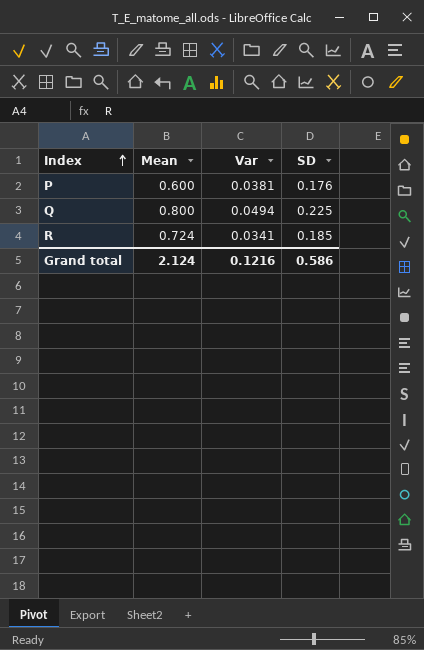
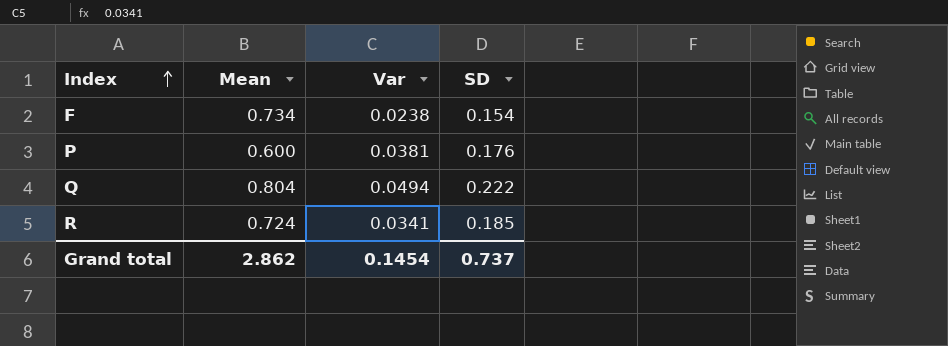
row F: none -> 0.734 | 0.0238 | 0.154
Q | Mean: 0.800 -> 0.804
Q | SD: 0.225 -> 0.222
Grand total | Mean: 2.124 -> 2.862
Grand total | Var: 0.1216 -> 0.1454
Grand total | SD: 0.586 -> 0.737

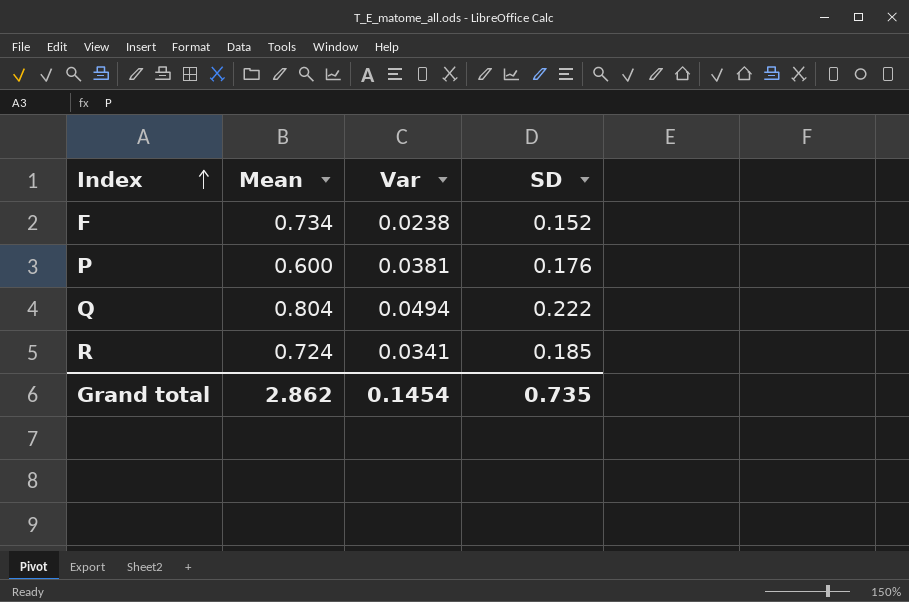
F | SD: 0.154 -> 0.152
Grand total | SD: 0.737 -> 0.735

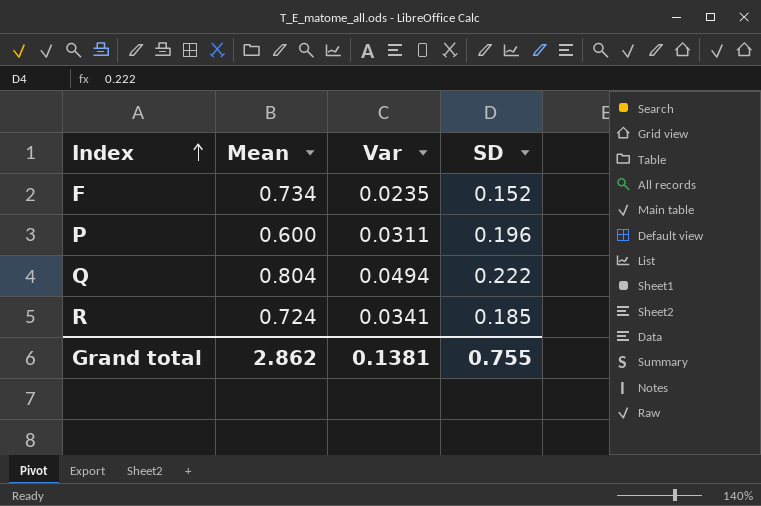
F | Var: 0.0238 -> 0.0235
P | Var: 0.0381 -> 0.0311
P | SD: 0.176 -> 0.196
Grand total | Var: 0.1454 -> 0.1381
Grand total | SD: 0.735 -> 0.755

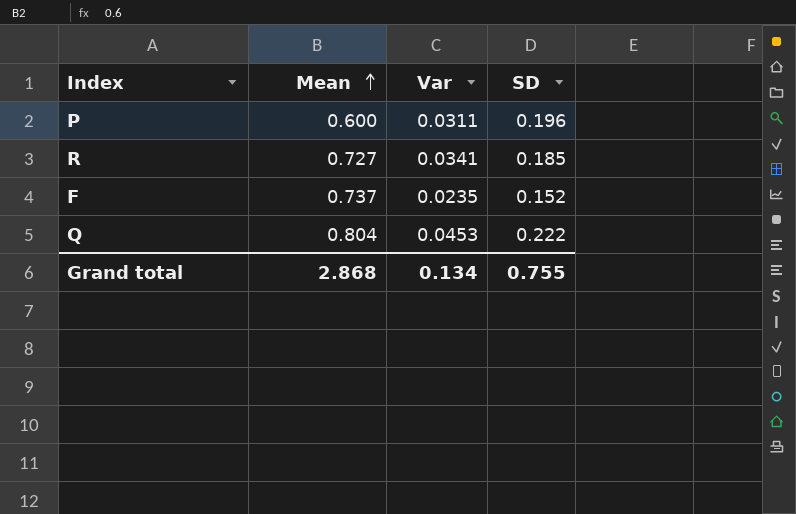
row order: Index ascending -> Mean ascending
R | Mean: 0.724 -> 0.727
F | Mean: 0.734 -> 0.737
Q | Var: 0.0494 -> 0.0453
Grand total | Mean: 2.862 -> 2.868
Grand total | Var: 0.1381 -> 0.134

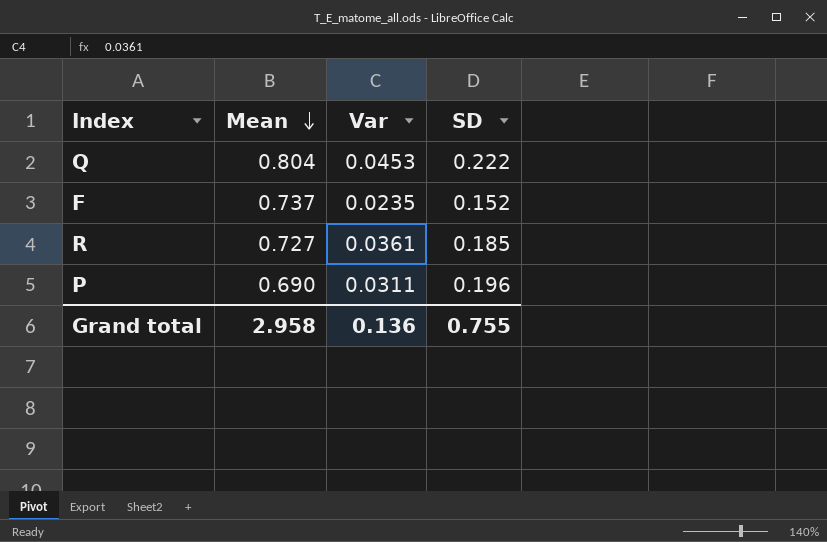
row order: Mean ascending -> Mean descending
R | Var: 0.0341 -> 0.0361
P | Mean: 0.600 -> 0.690
Grand total | Mean: 2.868 -> 2.958
Grand total | Var: 0.134 -> 0.136

